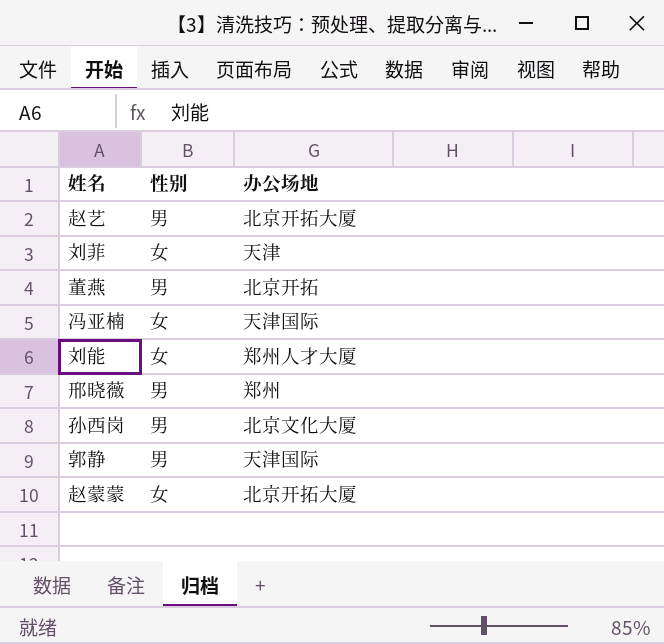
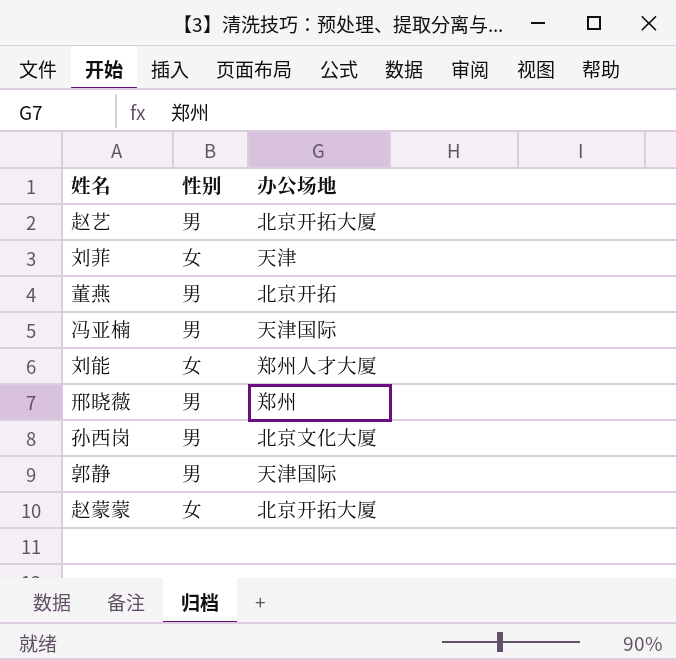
冯亚楠 | 性别: 女 -> 男

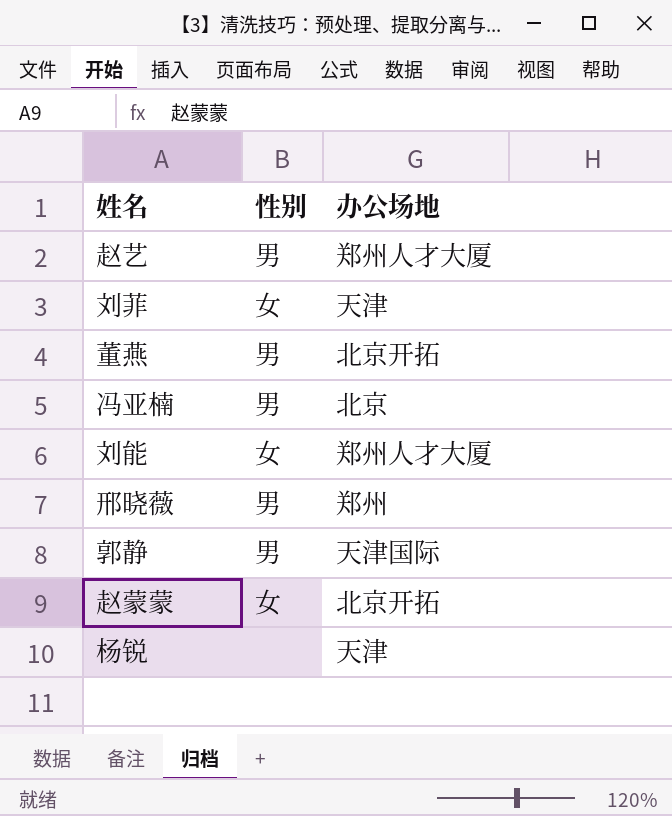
row 孙西岗: 男 | 北京文化大厦 -> none
赵艺 | 办公场地: 北京开拓大厦 -> 郑州人才大厦
冯亚楠 | 办公场地: 天津国际 -> 北京
赵蒙蒙 | 办公场地: 北京开拓大厦 -> 北京开拓
row 杨锐: none -> none | 天津

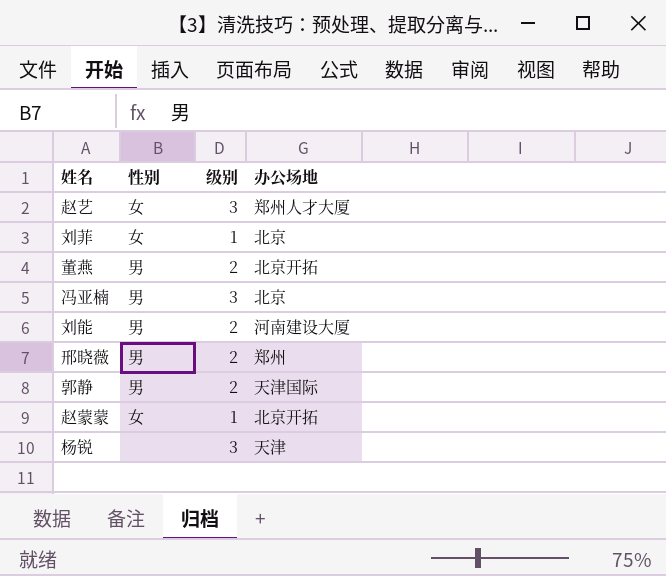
column 级别 | position: none -> 3
赵艺 | 性别: 男 -> 女
刘菲 | 办公场地: 天津 -> 北京
刘能 | 性别: 女 -> 男
刘能 | 办公场地: 郑州人才大厦 -> 河南建设大厦

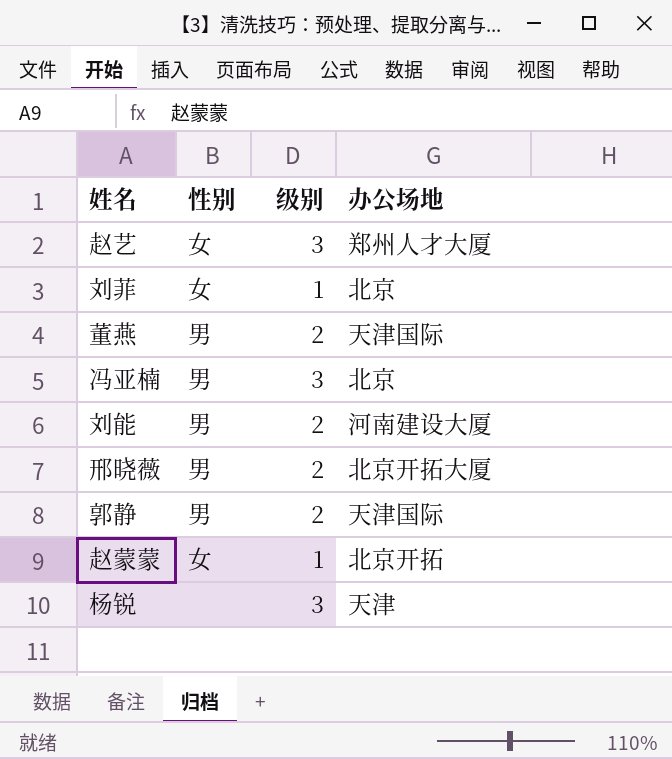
董燕 | 办公场地: 北京开拓 -> 天津国际
邢晓薇 | 办公场地: 郑州 -> 北京开拓大厦

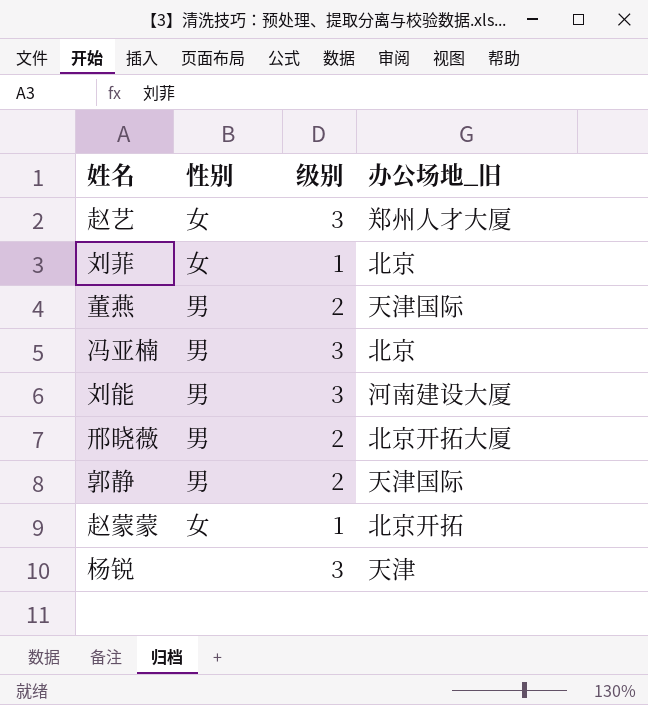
column name: 办公场地 -> 办公场地_旧
刘能 | 级别: 2 -> 3

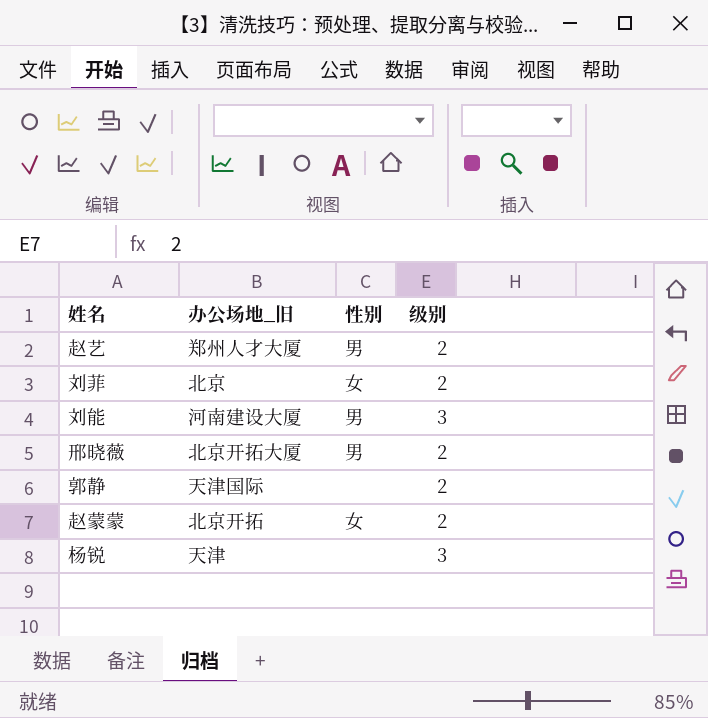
column 办公场地_旧 | position: 4 -> 2
row 董燕: 男 | 2 | 天津国际 -> none
row 冯亚楠: 男 | 3 | 北京 -> none
赵艺 | 性别: 女 -> 男
赵艺 | 级别: 3 -> 2
刘菲 | 级别: 1 -> 2
郭静 | 性别: 男 -> none
赵蒙蒙 | 级别: 1 -> 2

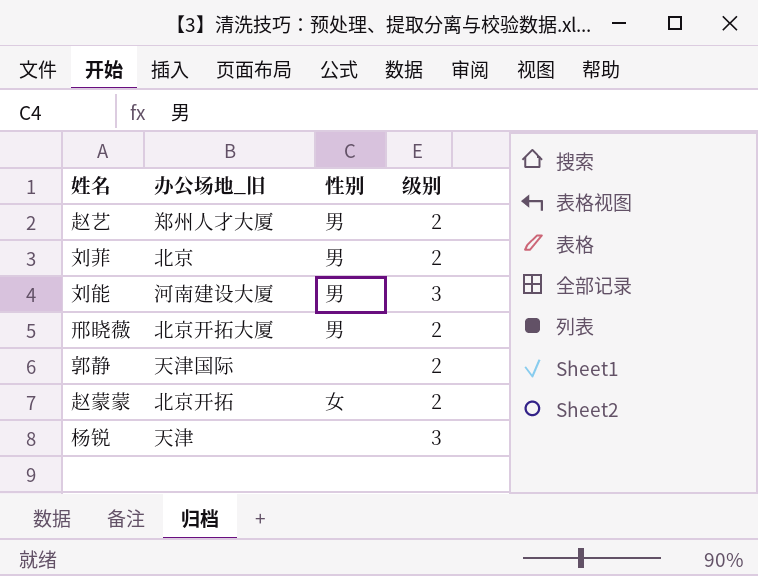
刘菲 | 性别: 女 -> 男

